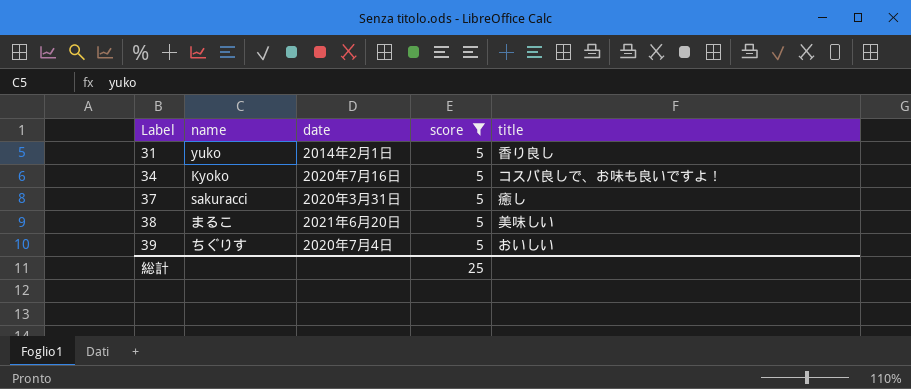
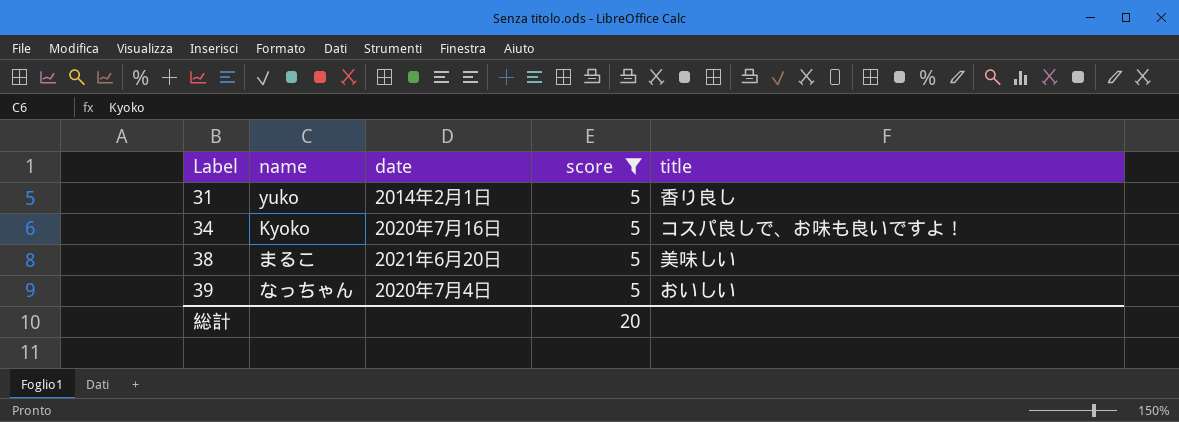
row 37: sakuracci | 2020年3月31日 | 5 | 癒し -> none
39 | name: ちぐりす -> なっちゃん
総計 | score: 25 -> 20

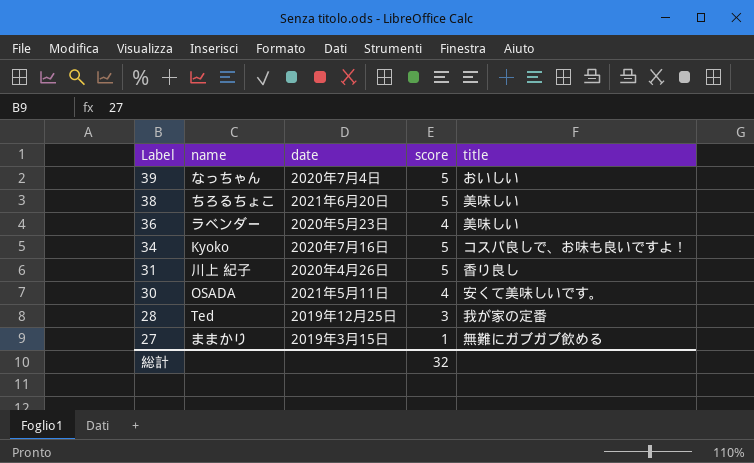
filter: score = 5 -> none
row order: Label ascending -> Label descending
38 | name: まるこ -> ちろるちょこ
31 | name: yuko -> 川上 紀子
31 | date: 2014年2月1日 -> 2020年4月26日
総計 | score: 20 -> 32

